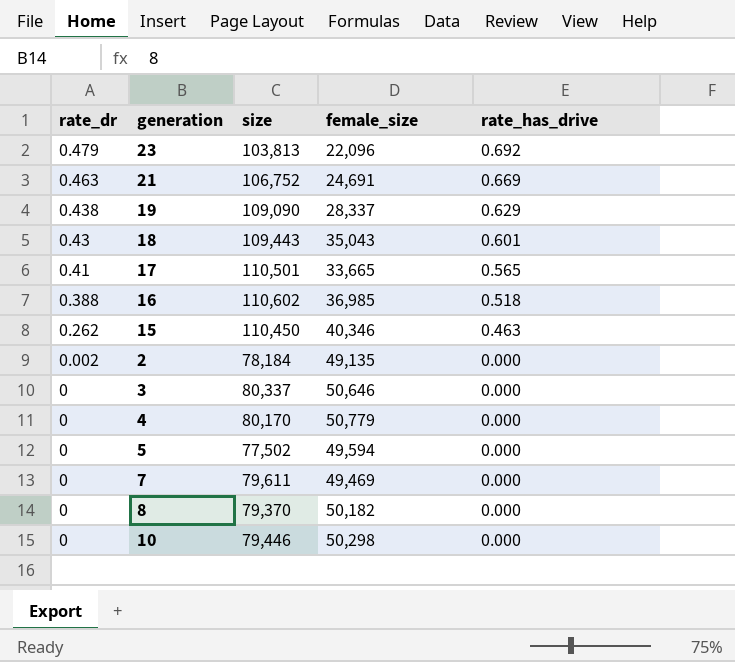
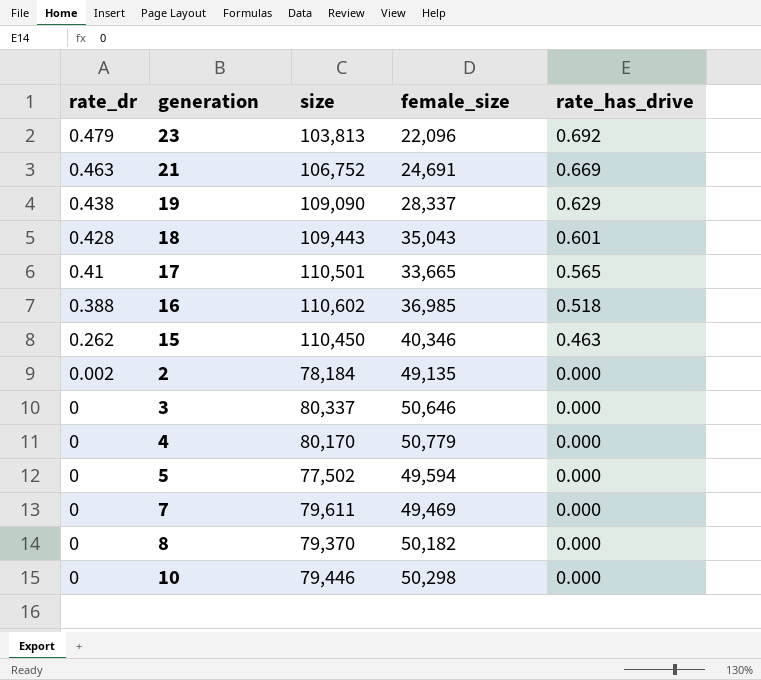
18 | rate_dr: 0.43 -> 0.428

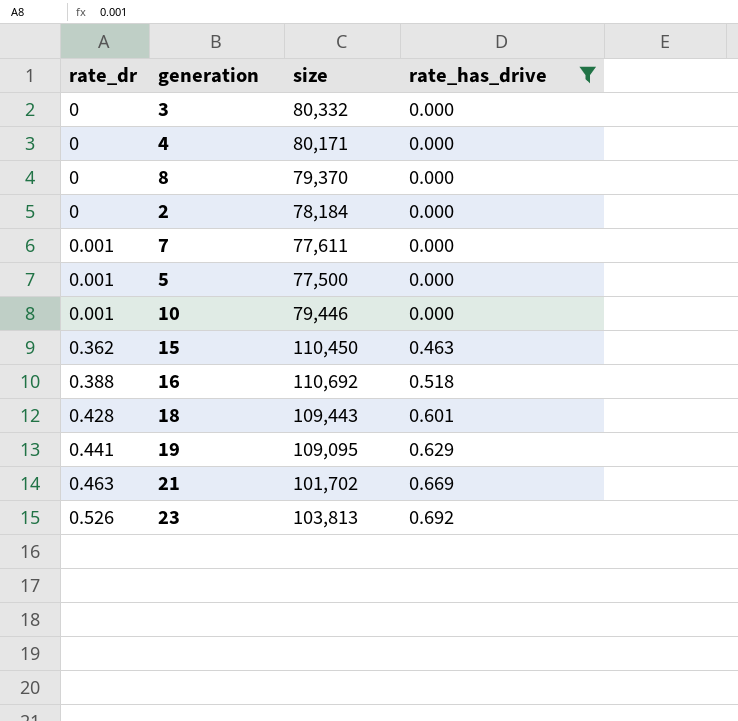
filter: none -> rate_has_drive != 0.565
row order: rate_dr descending -> rate_dr ascending
column female_size | position: 4 -> none
3 | size: 80,337 -> 80,332
4 | size: 80,170 -> 80,171
2 | rate_dr: 0.002 -> 0
7 | rate_dr: 0 -> 0.001
7 | size: 79,611 -> 77,611
5 | rate_dr: 0 -> 0.001
5 | size: 77,502 -> 77,500
10 | rate_dr: 0 -> 0.001
15 | rate_dr: 0.262 -> 0.362
16 | size: 110,602 -> 110,692
19 | rate_dr: 0.438 -> 0.441
19 | size: 109,090 -> 109,095
21 | size: 106,752 -> 101,702
23 | rate_dr: 0.479 -> 0.526

